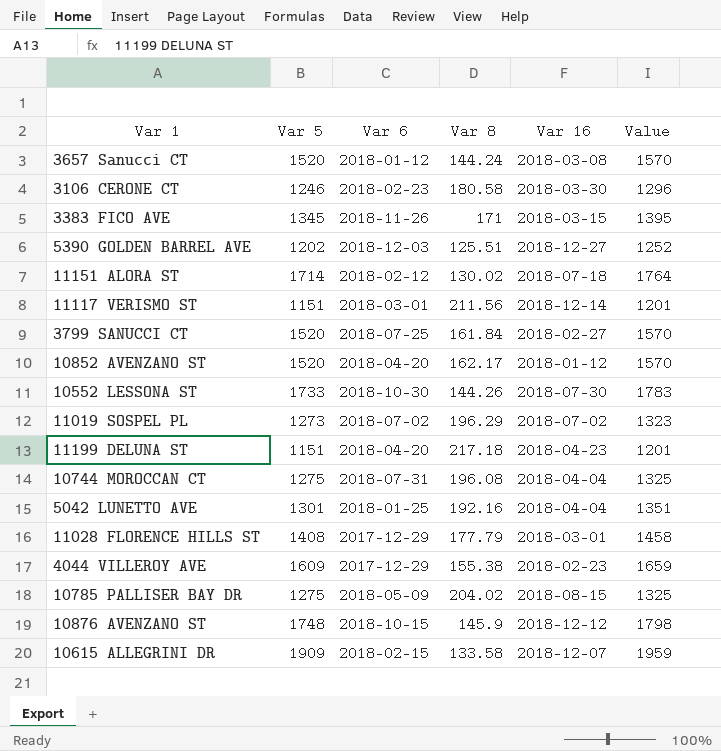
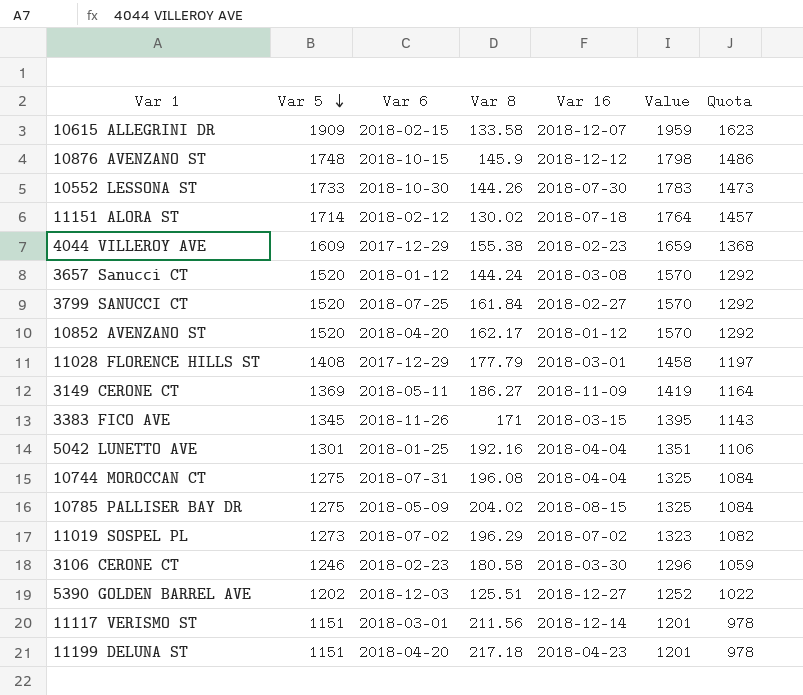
row order: none -> Var 5 descending
column Quota | formula: none -> [Var 5] * 0.85
row 3149 CERONE CT: none -> 1369 | 2018-05-11 | 186.27 | 2018-11-09 | 1419 | 1164

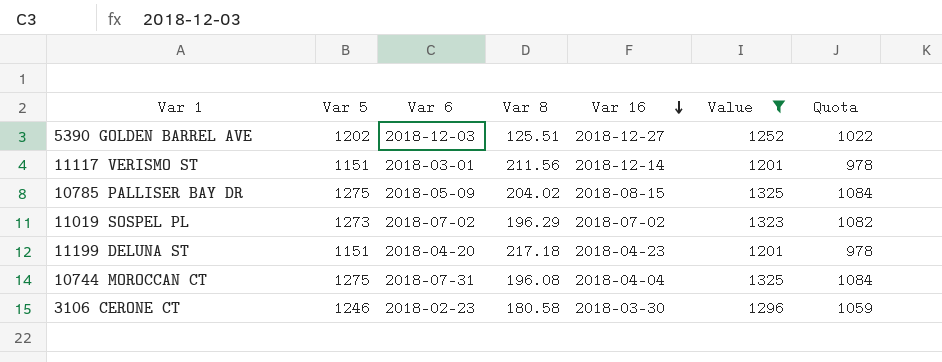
filter: none -> Value <= 1325
row order: Var 5 descending -> Var 16 descending

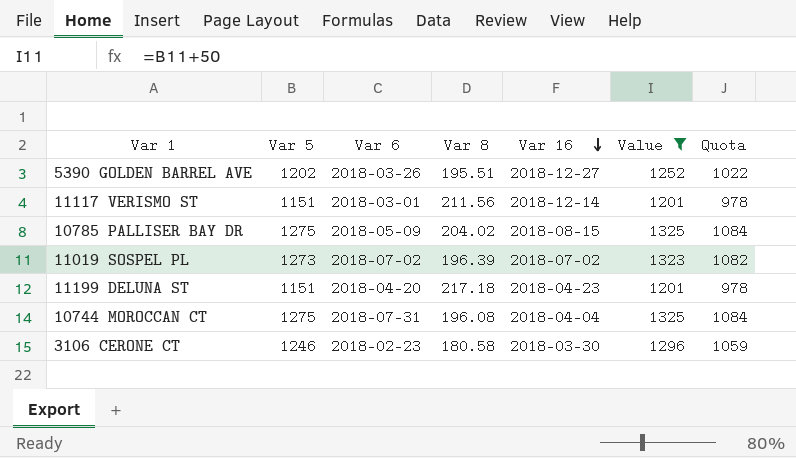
5390 GOLDEN BARREL AVE | Var 6: 2018-12-03 -> 2018-03-26
5390 GOLDEN BARREL AVE | Var 8: 125.51 -> 195.51
11019 SOSPEL PL | Var 8: 196.29 -> 196.39

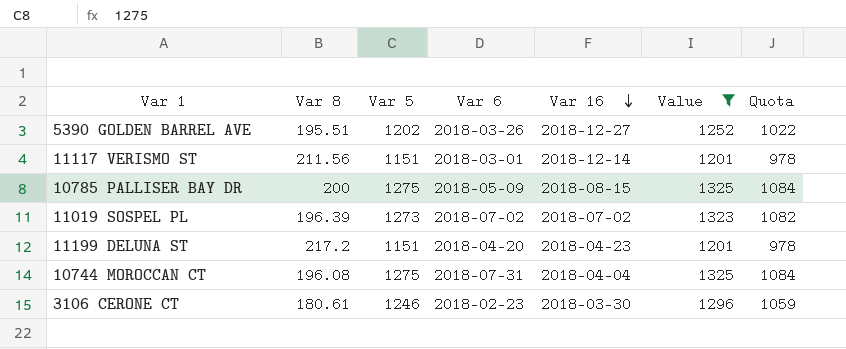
column Var 8 | position: 4 -> 2
10785 PALLISER BAY DR | Var 8: 204.02 -> 200
11199 DELUNA ST | Var 8: 217.18 -> 217.2
3106 CERONE CT | Var 8: 180.58 -> 180.61

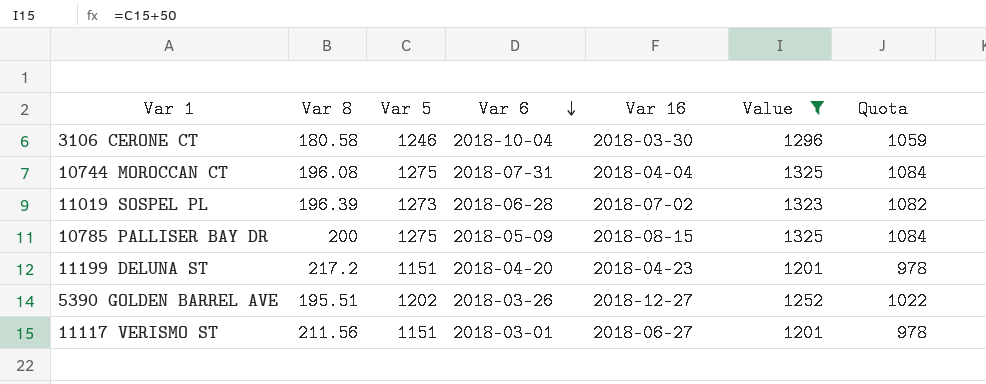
row order: Var 16 descending -> Var 6 descending
3106 CERONE CT | Var 8: 180.61 -> 180.58
3106 CERONE CT | Var 6: 2018-02-23 -> 2018-10-04
11019 SOSPEL PL | Var 6: 2018-07-02 -> 2018-06-28
11117 VERISMO ST | Var 16: 2018-12-14 -> 2018-06-27

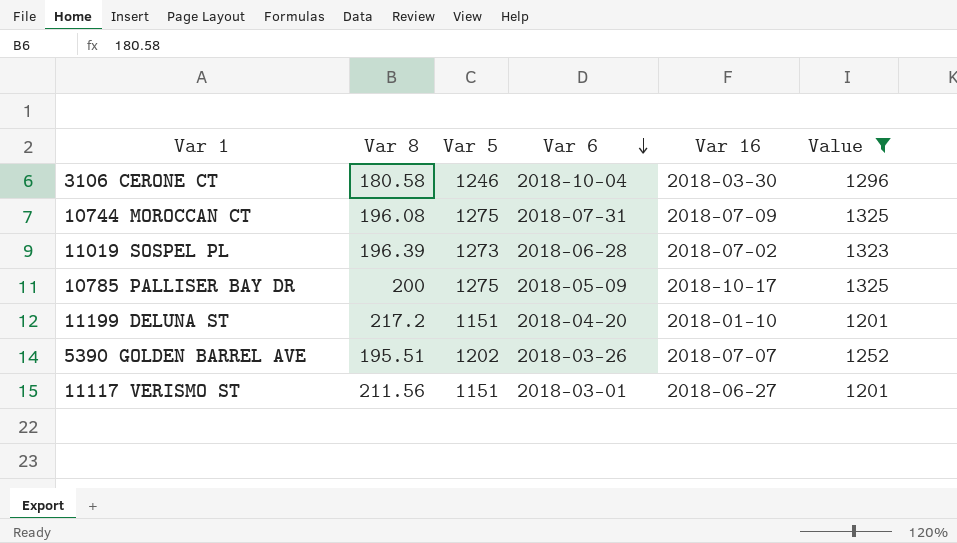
column Quota | formula: [Var 5] * 0.85 -> none
10744 MOROCCAN CT | Var 16: 2018-04-04 -> 2018-07-09
10785 PALLISER BAY DR | Var 16: 2018-08-15 -> 2018-10-17
11199 DELUNA ST | Var 16: 2018-04-23 -> 2018-01-10
5390 GOLDEN BARREL AVE | Var 16: 2018-12-27 -> 2018-07-07

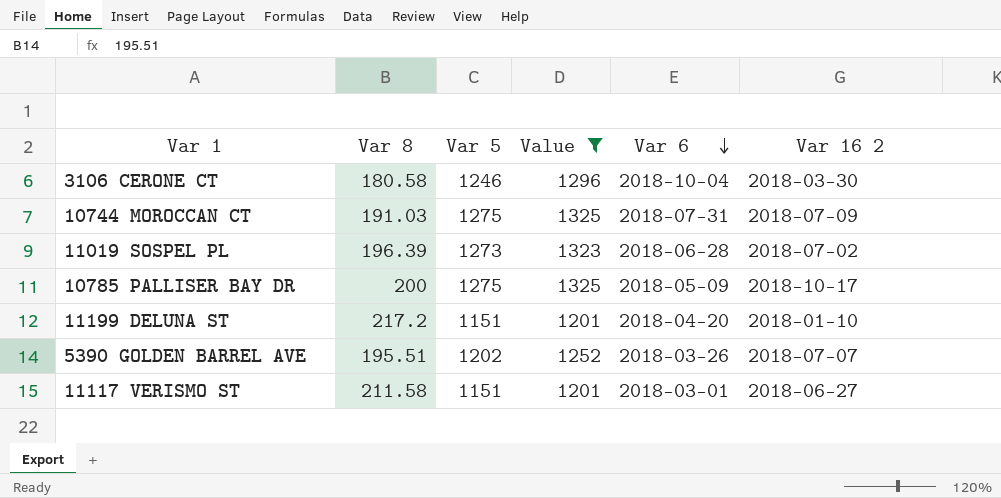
column Value | position: 6 -> 4
column name: Var 16 -> Var 16 2
10744 MOROCCAN CT | Var 8: 196.08 -> 191.03
11117 VERISMO ST | Var 8: 211.56 -> 211.58

